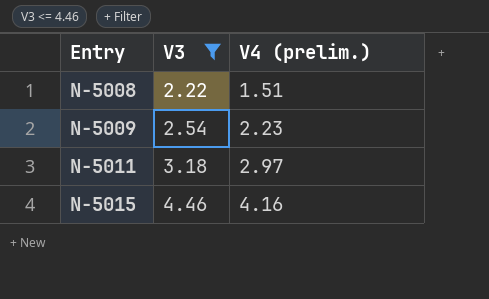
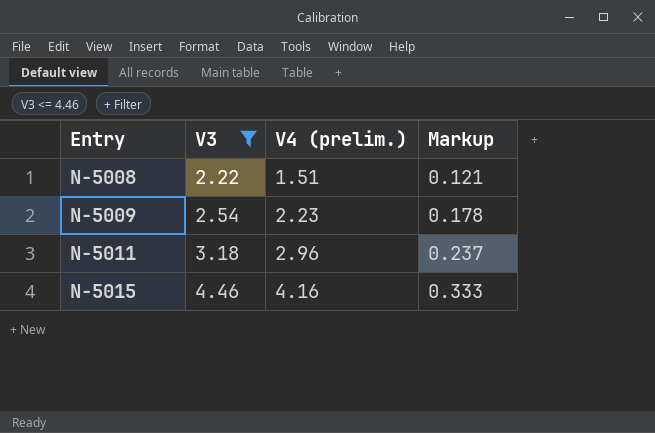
column Markup | formula: none -> [V4 (prelim.)] * 0.08
N-5011 | V4 (prelim.): 2.97 -> 2.96

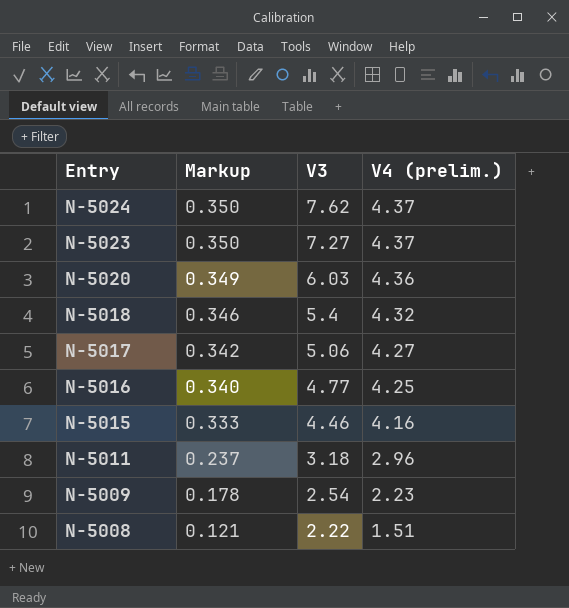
filter: V3 <= 4.46 -> none
row order: Entry ascending -> Entry descending
column Markup | position: 4 -> 2

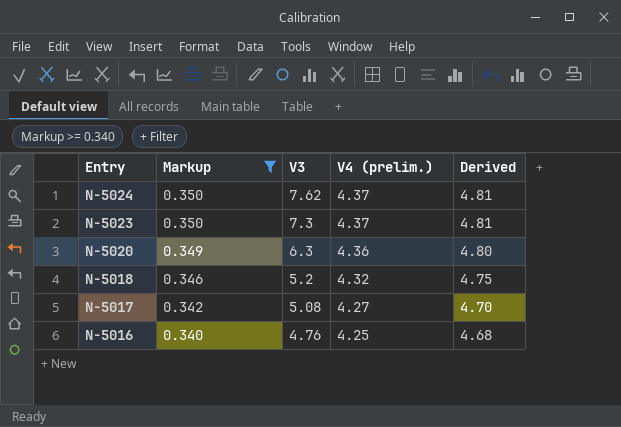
filter: none -> Markup >= 0.340
column Derived | formula: none -> [V4 (prelim.)] * 1.1
N-5023 | V3: 7.27 -> 7.3
N-5020 | V3: 6.03 -> 6.3
N-5018 | V3: 5.4 -> 5.2
N-5017 | V3: 5.06 -> 5.08
N-5016 | V3: 4.77 -> 4.76

